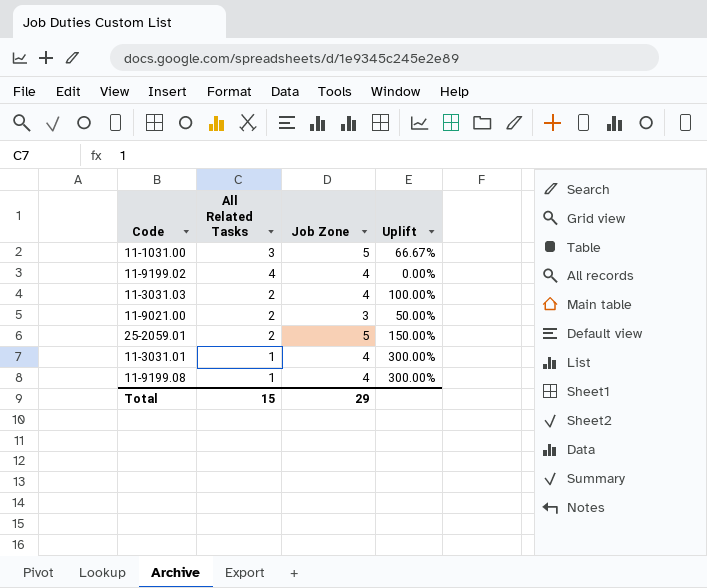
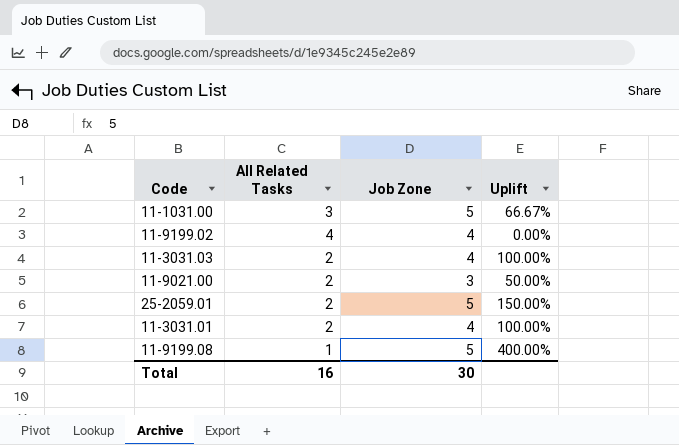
11-3031.01 | All Related Tasks: 1 -> 2
11-3031.01 | Uplift: 300.00% -> 100.00%
11-9199.08 | Job Zone: 4 -> 5
11-9199.08 | Uplift: 300.00% -> 400.00%
Total | All Related Tasks: 15 -> 16
Total | Job Zone: 29 -> 30

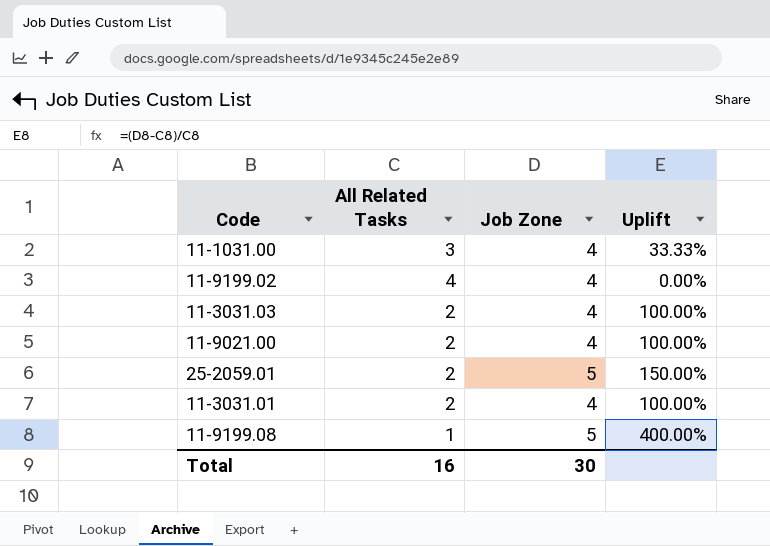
11-1031.00 | Job Zone: 5 -> 4
11-1031.00 | Uplift: 66.67% -> 33.33%
11-9021.00 | Job Zone: 3 -> 4
11-9021.00 | Uplift: 50.00% -> 100.00%

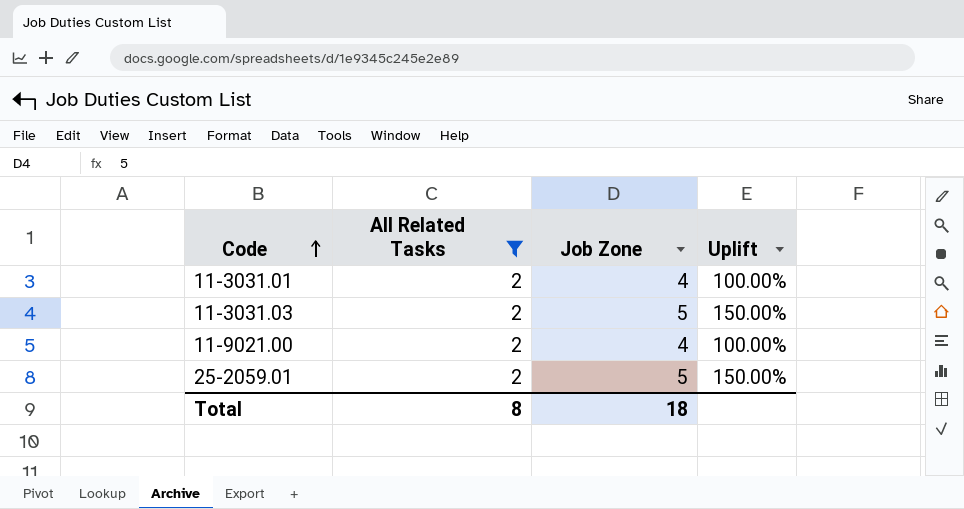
filter: none -> All Related Tasks = 2
row order: none -> Code ascending
11-3031.03 | Job Zone: 4 -> 5
11-3031.03 | Uplift: 100.00% -> 150.00%
Total | All Related Tasks: 16 -> 8
Total | Job Zone: 30 -> 18

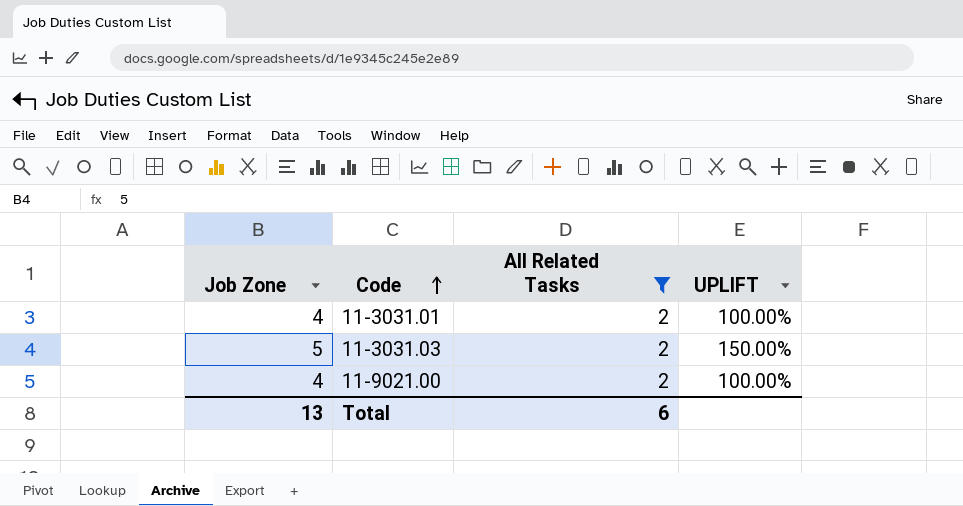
column Job Zone | position: 3 -> 1
column name: Uplift -> UPLIFT
row 25-2059.01: 2 | 5 | 150.00% -> none
Total | Job Zone: 18 -> 13
Total | All Related Tasks: 8 -> 6

